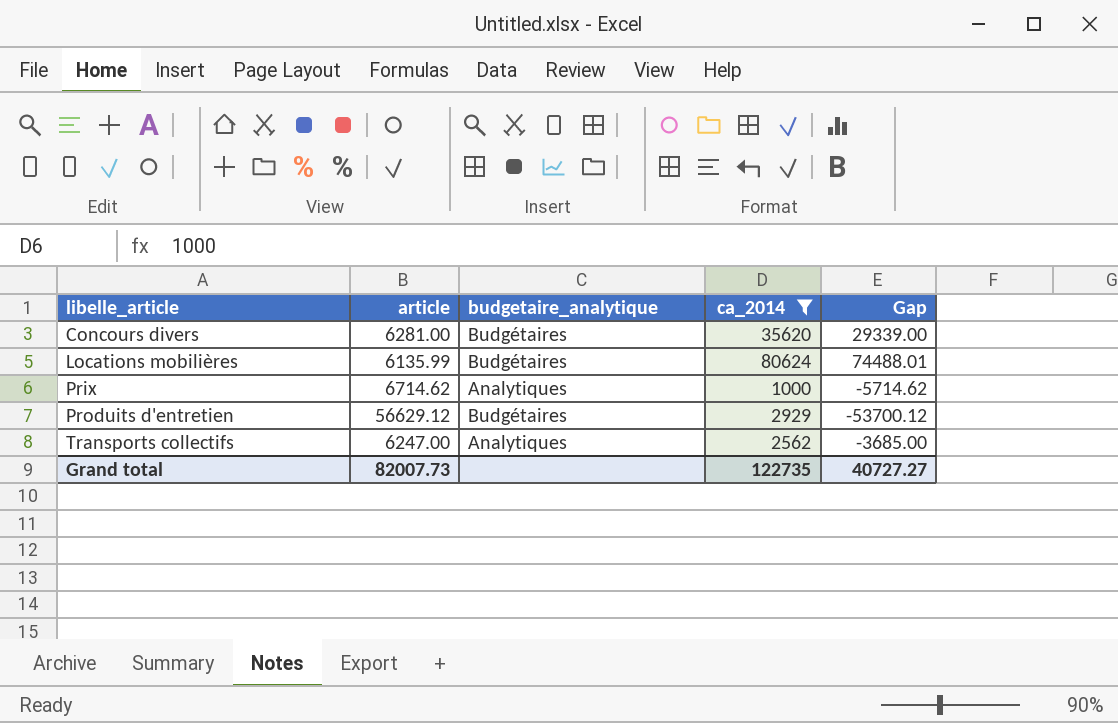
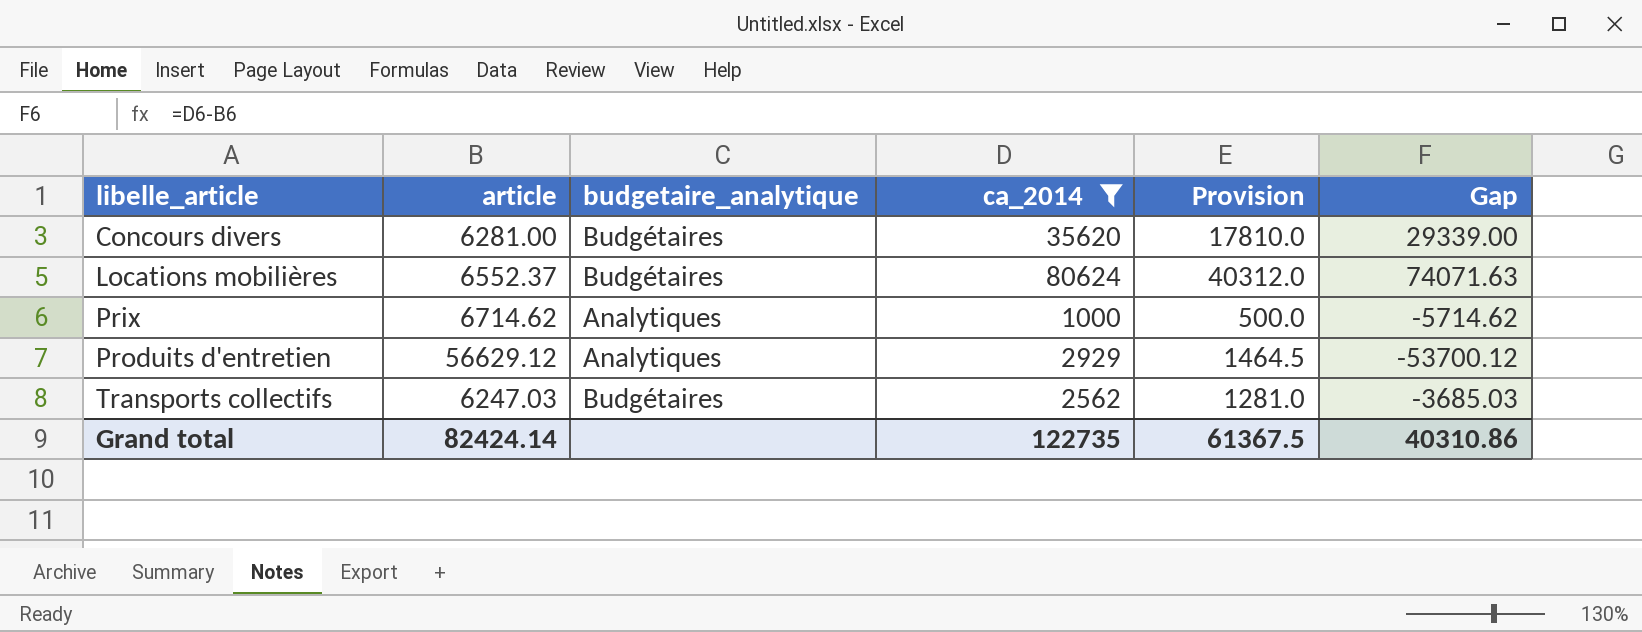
column Provision | formula: none -> [ca_2014] * 0.5
Locations mobilières | article: 6135.99 -> 6552.37
Locations mobilières | Gap: 74488.01 -> 74071.63
Produits d'entretien | budgetaire_analytique: Budgétaires -> Analytiques
Transports collectifs | article: 6247.00 -> 6247.03
Transports collectifs | budgetaire_analytique: Analytiques -> Budgétaires
Transports collectifs | Gap: -3685.00 -> -3685.03
Grand total | article: 82007.73 -> 82424.14
Grand total | Gap: 40727.27 -> 40310.86

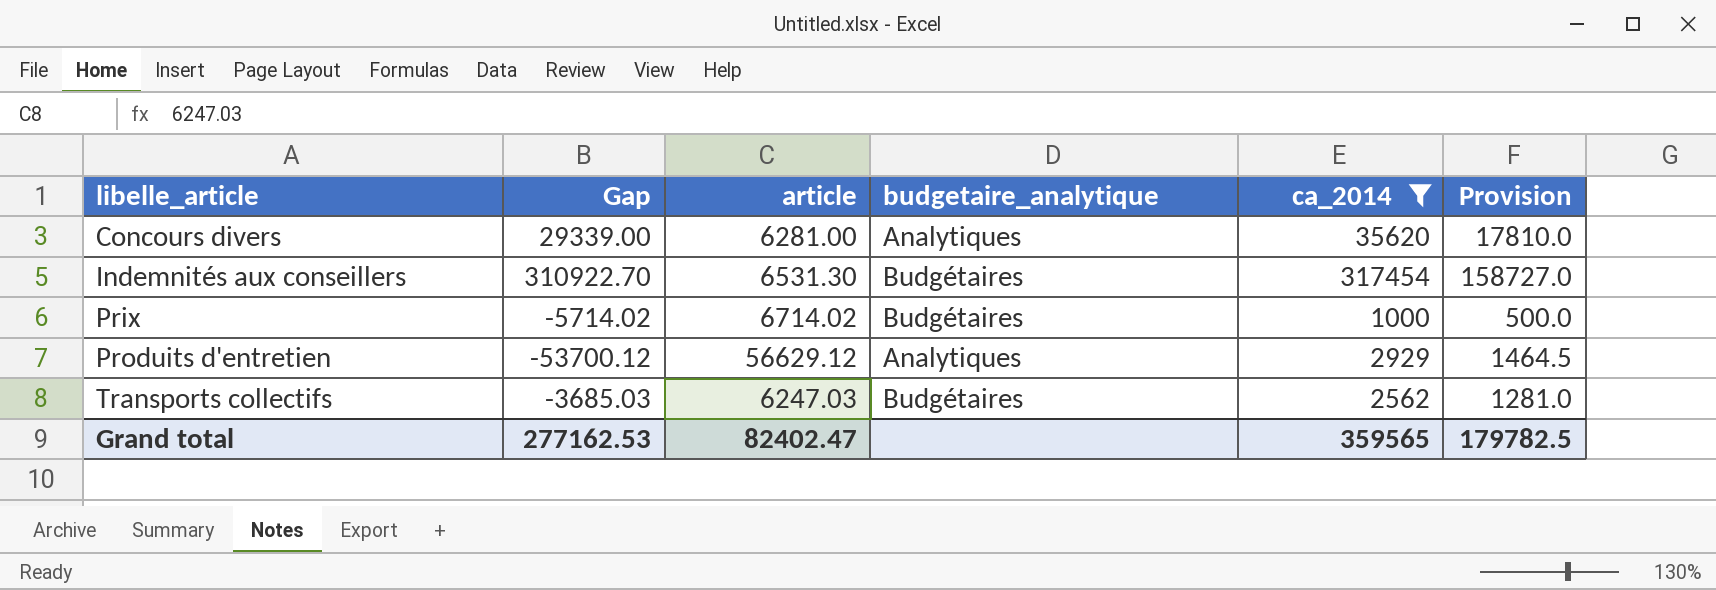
column Gap | position: 6 -> 2
row Locations mobilières: 6552.37 | Budgétaires | 80624 | 40312.0 | 74071.63 -> none
Concours divers | budgetaire_analytique: Budgétaires -> Analytiques
row Indemnités aux conseillers: none -> 310922.70 | 6531.30 | Budgétaires | 317454 | 158727.0
Prix | Gap: -5714.62 -> -5714.02
Prix | article: 6714.62 -> 6714.02
Prix | budgetaire_analytique: Analytiques -> Budgétaires
Grand total | Gap: 40310.86 -> 277162.53
Grand total | article: 82424.14 -> 82402.47
Grand total | ca_2014: 122735 -> 359565
Grand total | Provision: 61367.5 -> 179782.5

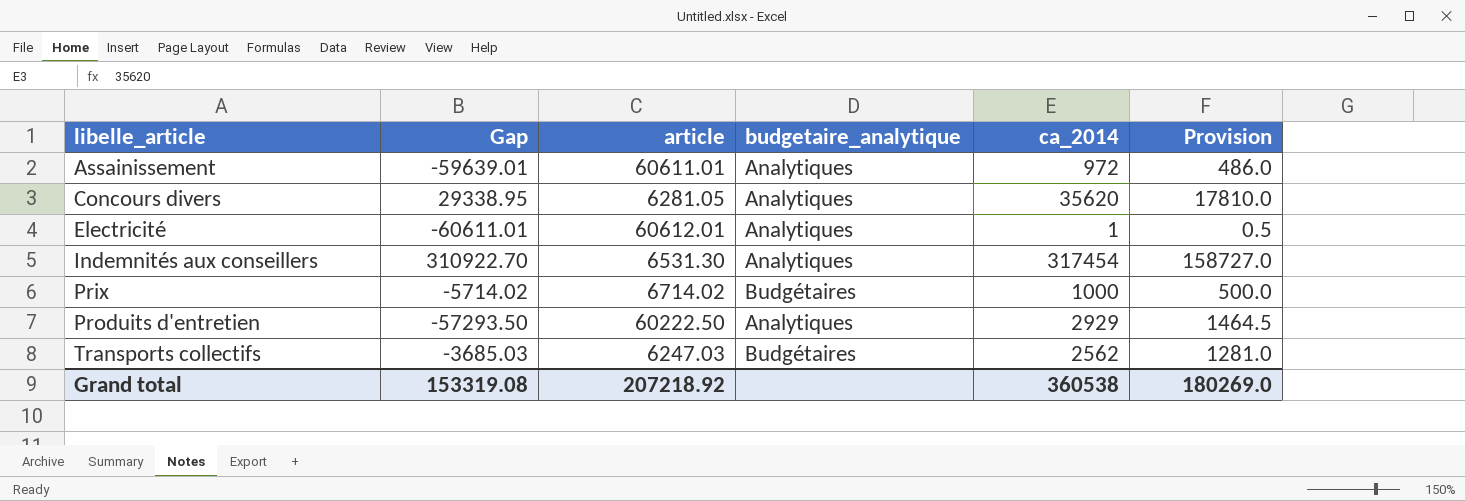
filter: ca_2014 >= 1000 -> none
Concours divers | Gap: 29339.00 -> 29338.95
Concours divers | article: 6281.00 -> 6281.05
Indemnités aux conseillers | budgetaire_analytique: Budgétaires -> Analytiques
Produits d'entretien | Gap: -53700.12 -> -57293.50
Produits d'entretien | article: 56629.12 -> 60222.50
Grand total | Gap: 277162.53 -> 153319.08
Grand total | article: 82402.47 -> 207218.92
Grand total | ca_2014: 359565 -> 360538
Grand total | Provision: 179782.5 -> 180269.0

